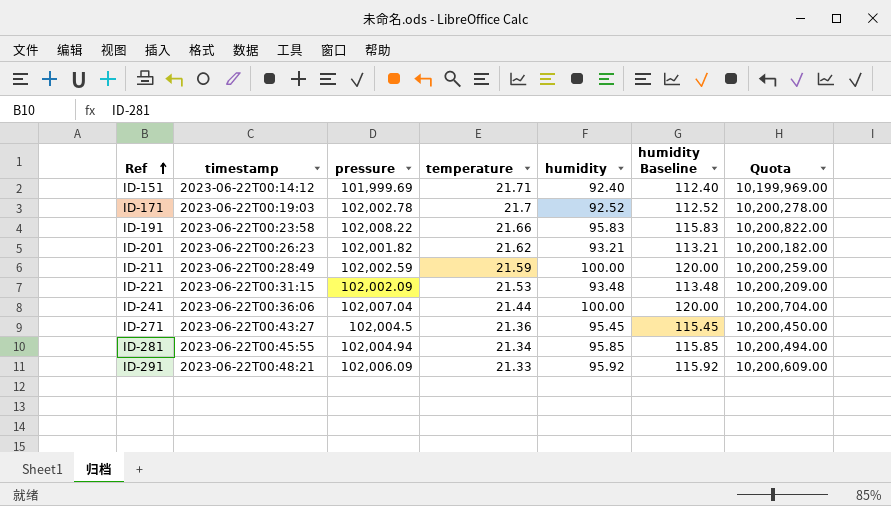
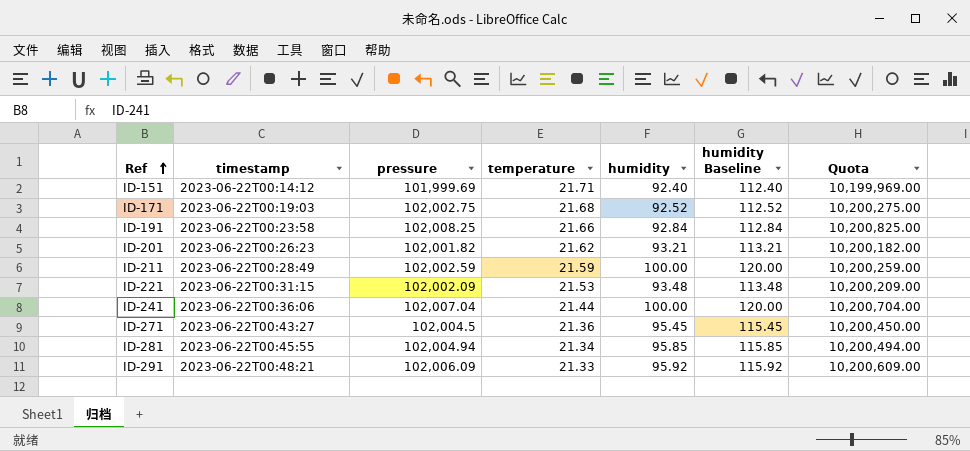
ID-171 | pressure: 102,002.78 -> 102,002.75
ID-171 | temperature: 21.7 -> 21.68
ID-171 | Quota: 10,200,278.00 -> 10,200,275.00
ID-191 | pressure: 102,008.22 -> 102,008.25
ID-191 | humidity: 95.83 -> 92.84
ID-191 | humidity Baseline: 115.83 -> 112.84
ID-191 | Quota: 10,200,822.00 -> 10,200,825.00

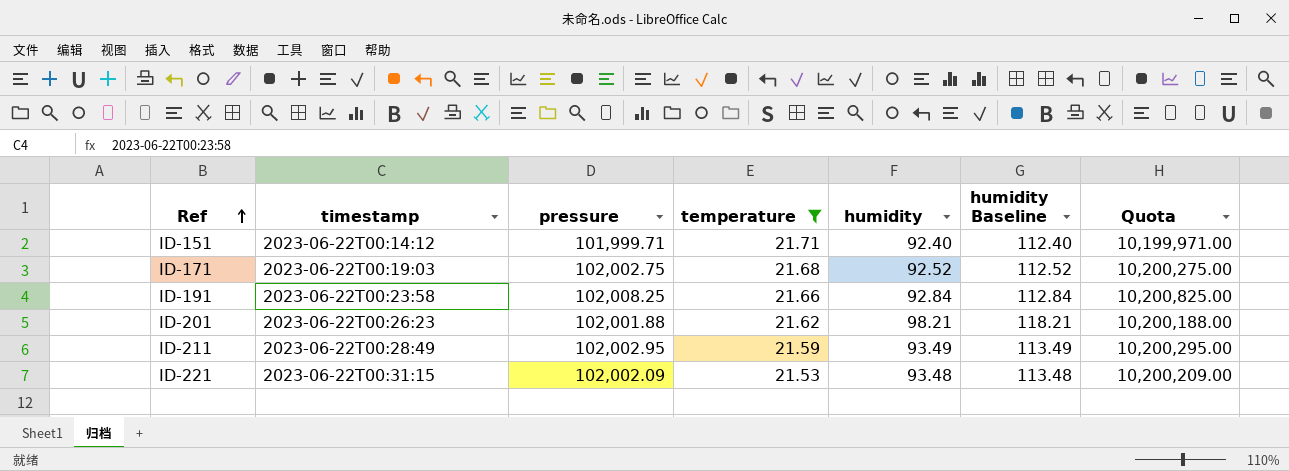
filter: none -> temperature >= 21.53
ID-151 | pressure: 101,999.69 -> 101,999.71
ID-151 | Quota: 10,199,969.00 -> 10,199,971.00
ID-201 | pressure: 102,001.82 -> 102,001.88
ID-201 | humidity: 93.21 -> 98.21
ID-201 | humidity Baseline: 113.21 -> 118.21
ID-201 | Quota: 10,200,182.00 -> 10,200,188.00
ID-211 | pressure: 102,002.59 -> 102,002.95
ID-211 | humidity: 100.00 -> 93.49
ID-211 | humidity Baseline: 120.00 -> 113.49
ID-211 | Quota: 10,200,259.00 -> 10,200,295.00

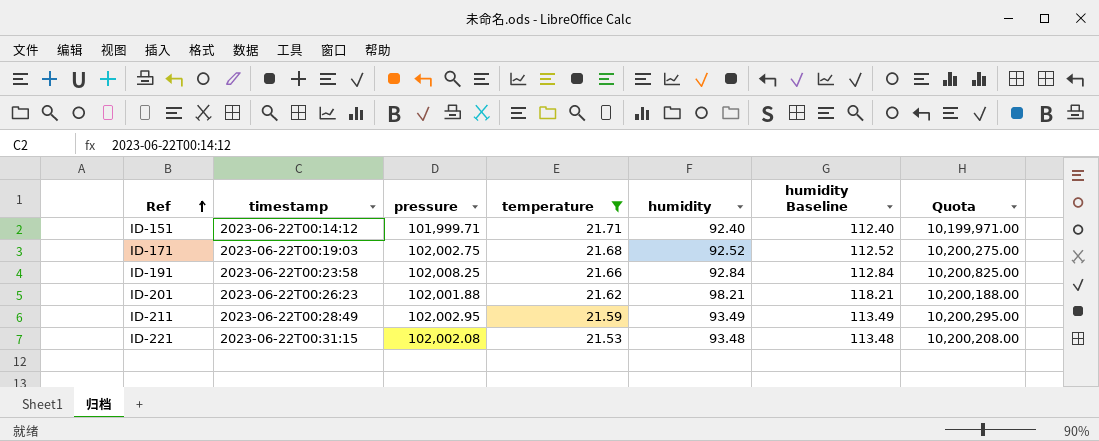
ID-221 | pressure: 102,002.09 -> 102,002.08
ID-221 | Quota: 10,200,209.00 -> 10,200,208.00

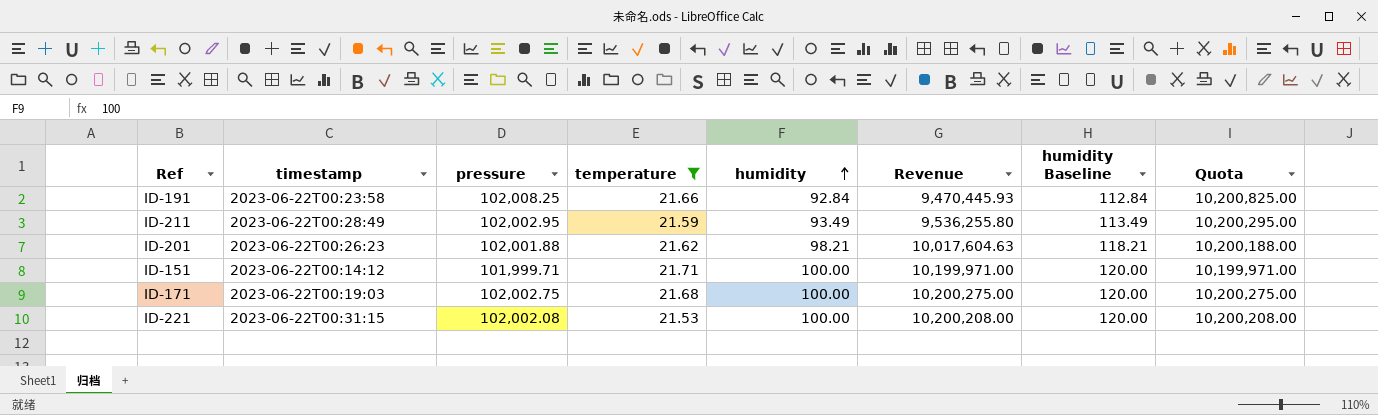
row order: Ref ascending -> humidity ascending
column Revenue | formula: none -> [pressure] * [humidity]
ID-151 | humidity: 92.40 -> 100.00
ID-151 | humidity Baseline: 112.40 -> 120.00
ID-171 | humidity: 92.52 -> 100.00
ID-171 | humidity Baseline: 112.52 -> 120.00
ID-221 | humidity: 93.48 -> 100.00
ID-221 | humidity Baseline: 113.48 -> 120.00

